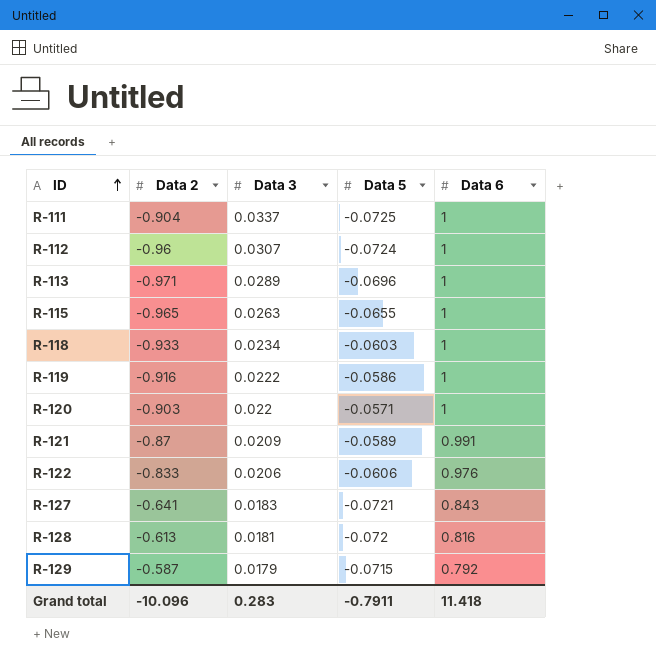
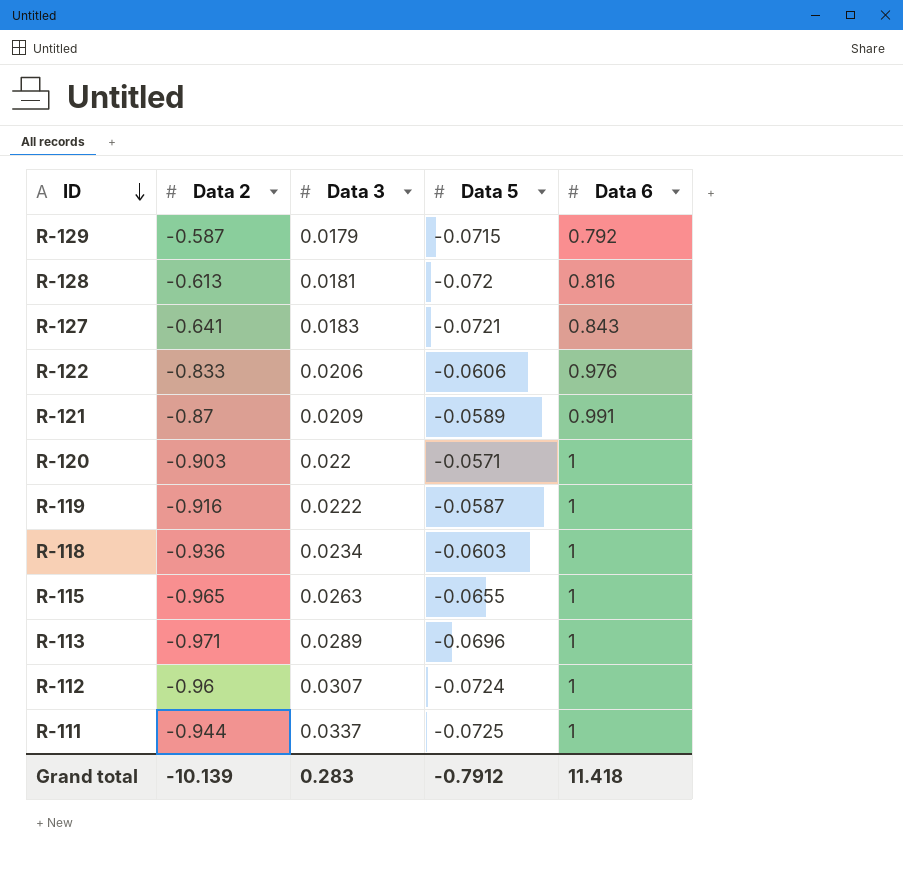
row order: ID ascending -> ID descending
R-119 | Data 5: -0.0586 -> -0.0587
R-118 | Data 2: -0.933 -> -0.936
R-111 | Data 2: -0.904 -> -0.944
Grand total | Data 2: -10.096 -> -10.139
Grand total | Data 5: -0.7911 -> -0.7912

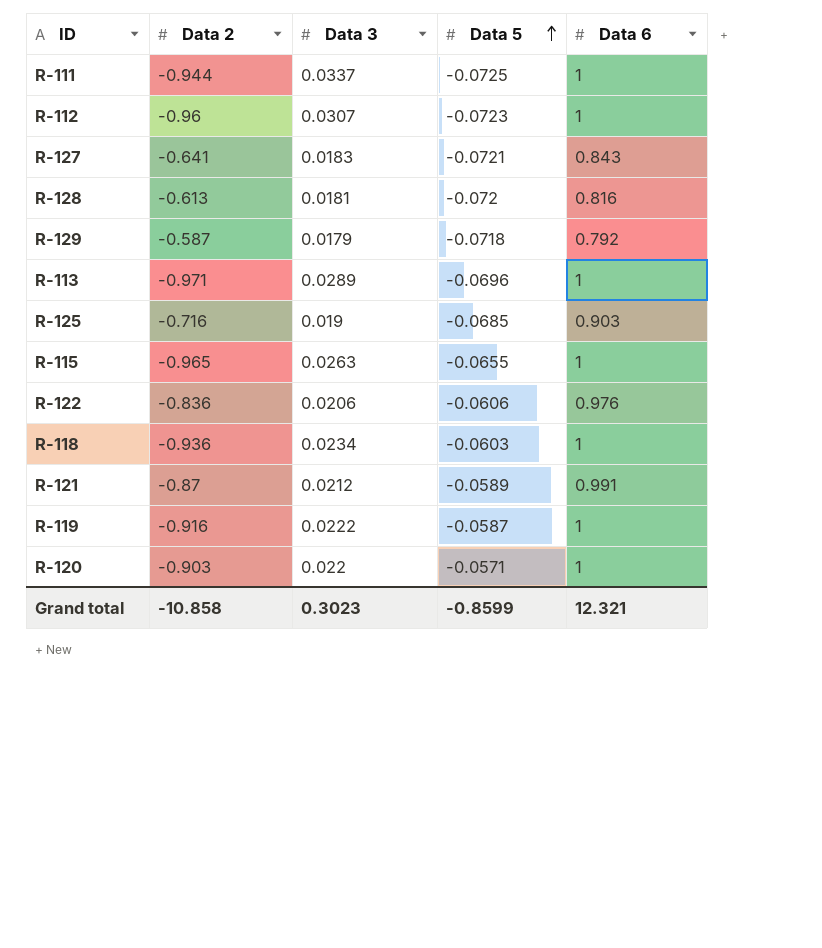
row order: ID descending -> Data 5 ascending
R-112 | Data 5: -0.0724 -> -0.0723
R-129 | Data 5: -0.0715 -> -0.0718
row R-125: none -> -0.716 | 0.019 | -0.0685 | 0.903
R-122 | Data 2: -0.833 -> -0.836
R-121 | Data 3: 0.0209 -> 0.0212
Grand total | Data 2: -10.139 -> -10.858
Grand total | Data 3: 0.283 -> 0.3023
Grand total | Data 5: -0.7912 -> -0.8599
Grand total | Data 6: 11.418 -> 12.321

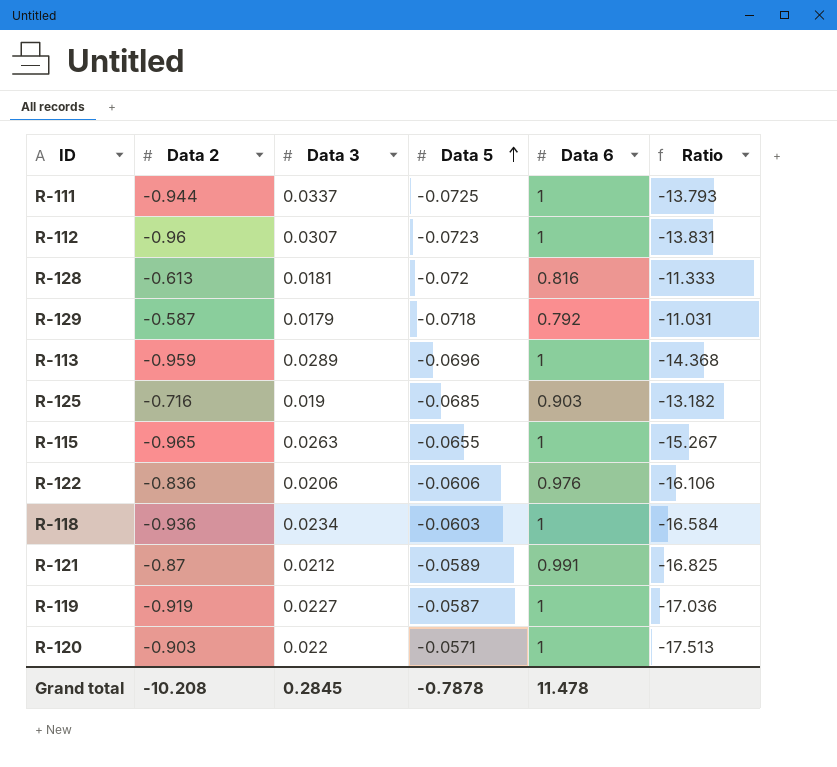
column Ratio | formula: none -> [Data 6] / [Data 5]
row R-127: -0.641 | 0.0183 | -0.0721 | 0.843 -> none
R-113 | Data 2: -0.971 -> -0.959
R-119 | Data 2: -0.916 -> -0.919
R-119 | Data 3: 0.0222 -> 0.0227
Grand total | Data 2: -10.858 -> -10.208
Grand total | Data 3: 0.3023 -> 0.2845
Grand total | Data 5: -0.8599 -> -0.7878
Grand total | Data 6: 12.321 -> 11.478

